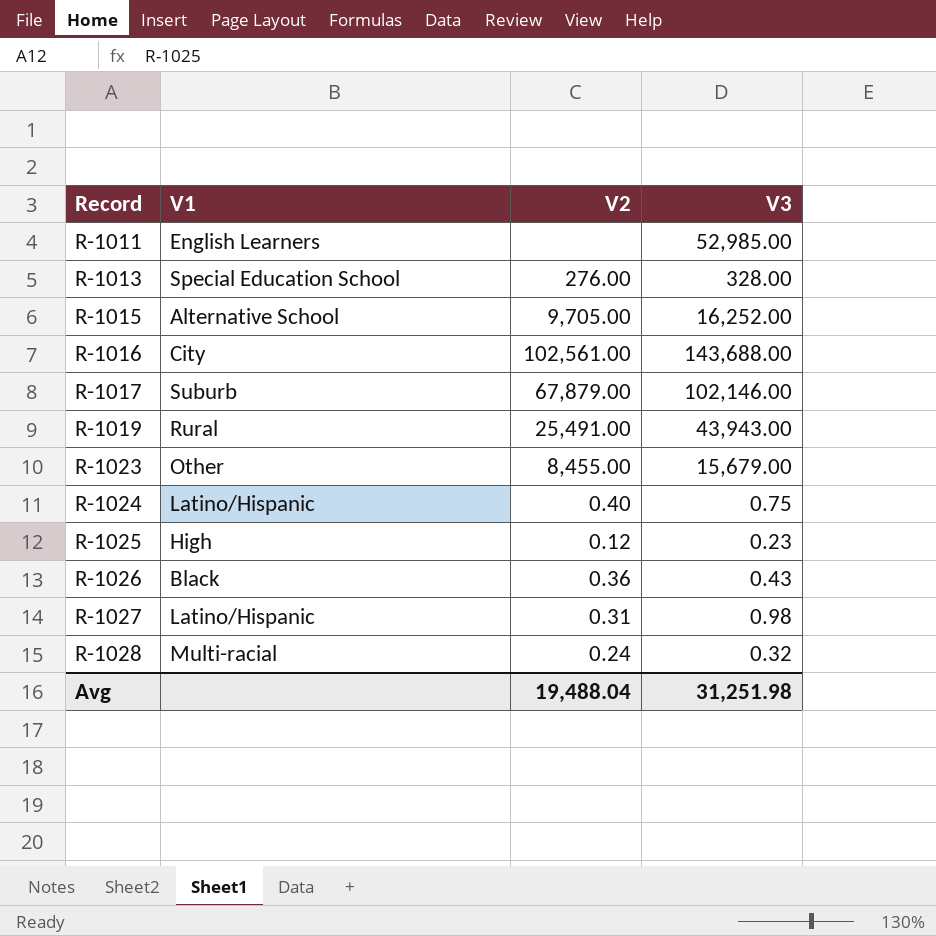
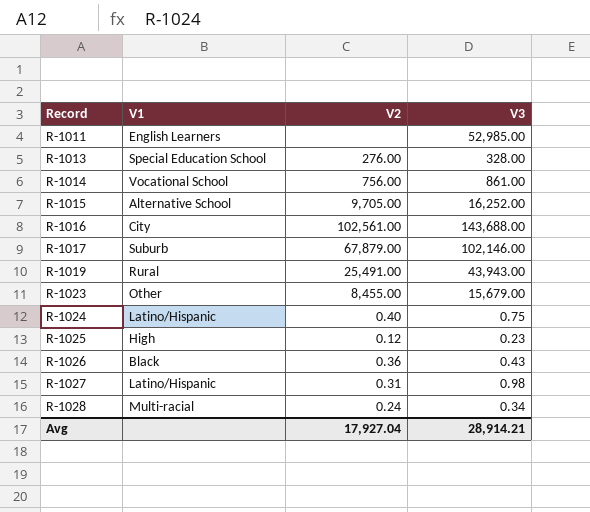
row R-1014: none -> Vocational School | 756.00 | 861.00
R-1028 | V3: 0.32 -> 0.34
Avg | V2: 19,488.04 -> 17,927.04
Avg | V3: 31,251.98 -> 28,914.21

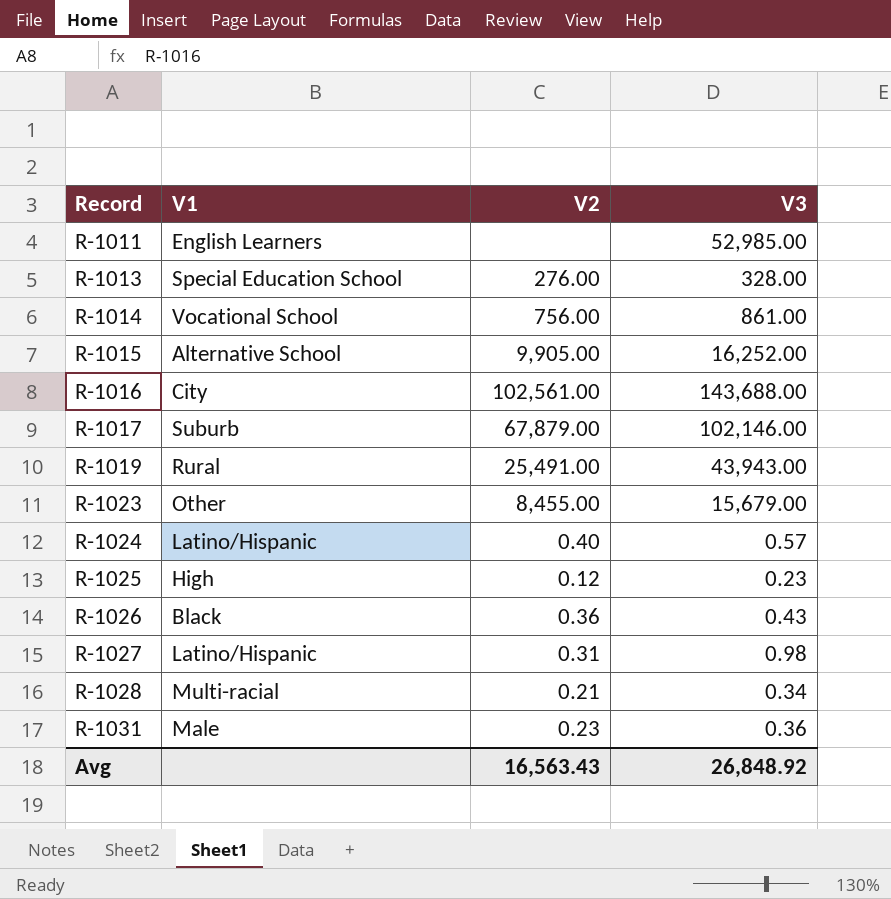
R-1015 | V2: 9,705.00 -> 9,905.00
R-1024 | V3: 0.75 -> 0.57
R-1028 | V2: 0.24 -> 0.21
row R-1031: none -> Male | 0.23 | 0.36
Avg | V2: 17,927.04 -> 16,563.43
Avg | V3: 28,914.21 -> 26,848.92

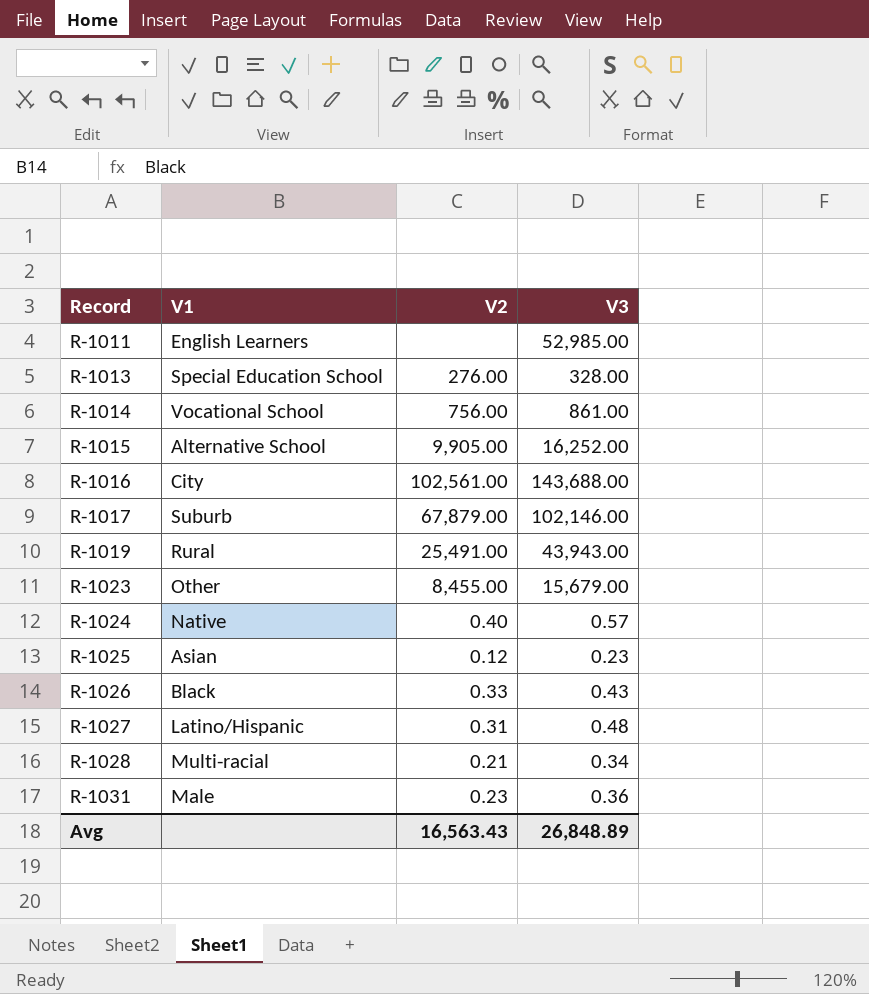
R-1024 | V1: Latino/Hispanic -> Native
R-1025 | V1: High -> Asian
R-1026 | V2: 0.36 -> 0.33
R-1027 | V3: 0.98 -> 0.48
Avg | V3: 26,848.92 -> 26,848.89

